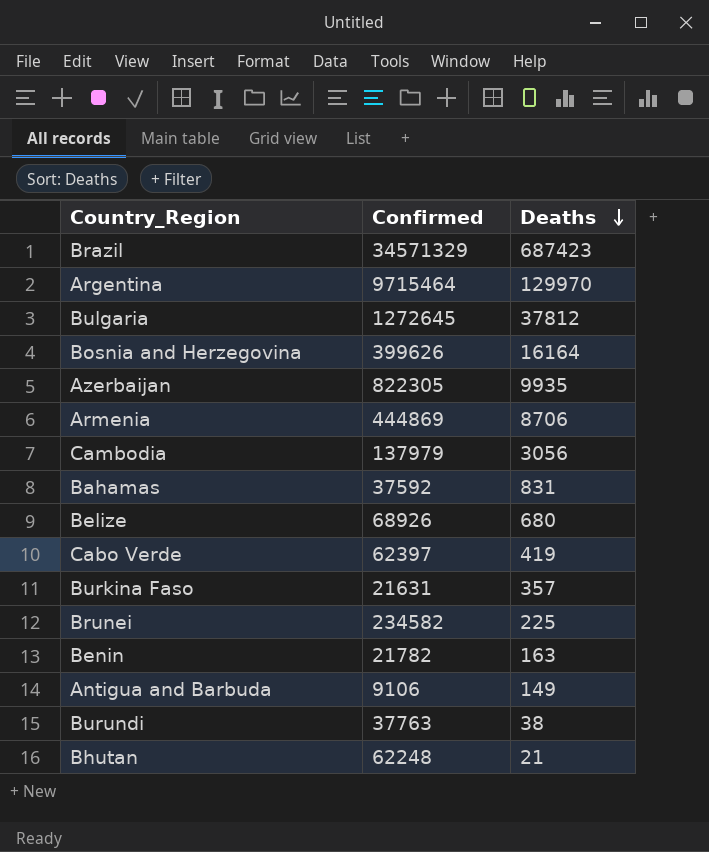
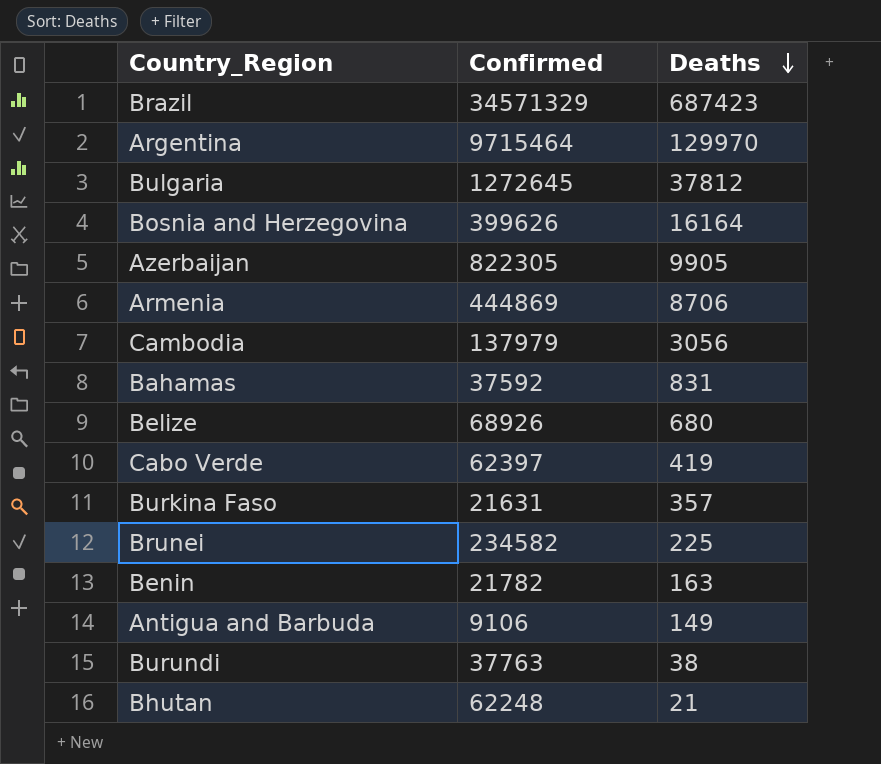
Azerbaijan | Deaths: 9935 -> 9905

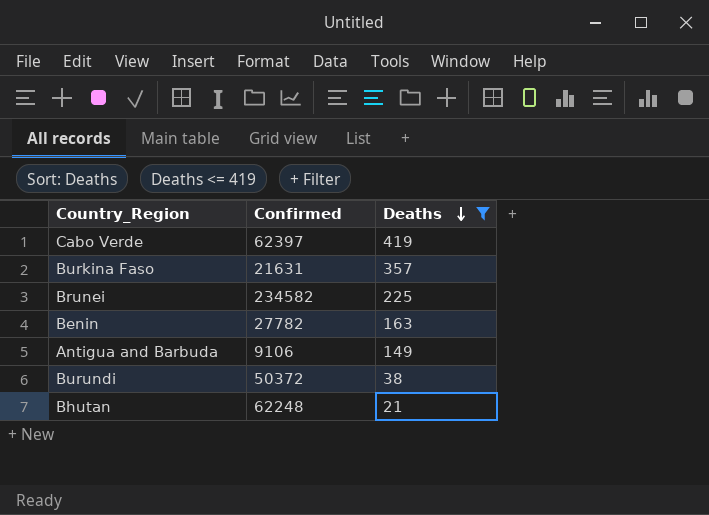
filter: none -> Deaths <= 419
Benin | Confirmed: 21782 -> 27782
Burundi | Confirmed: 37763 -> 50372

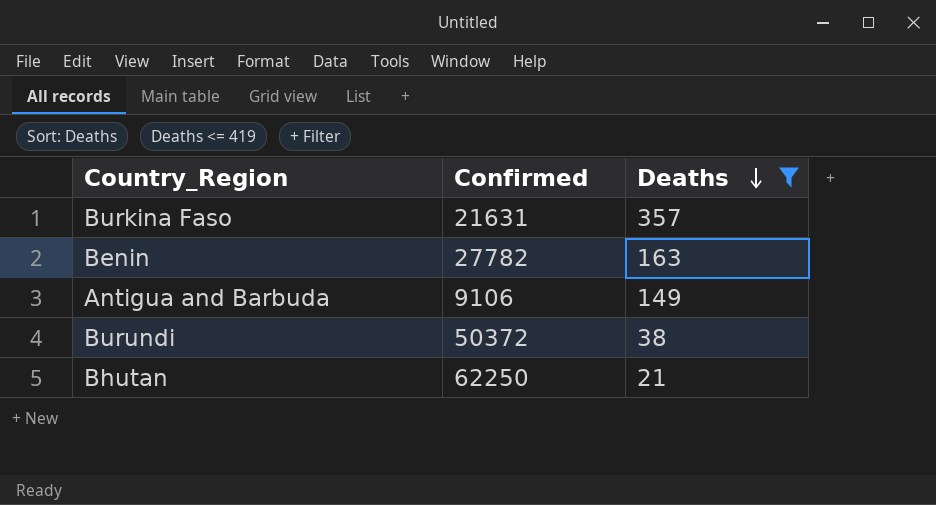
row Cabo Verde: 62397 | 419 -> none
row Brunei: 234582 | 225 -> none
Bhutan | Confirmed: 62248 -> 62250

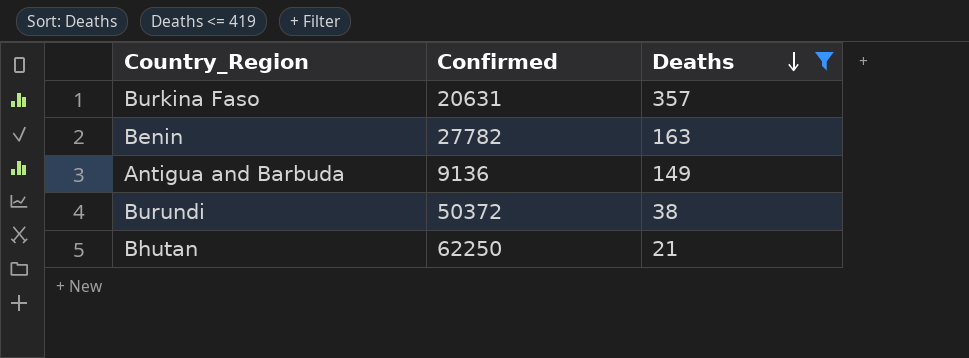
Burkina Faso | Confirmed: 21631 -> 20631
Antigua and Barbuda | Confirmed: 9106 -> 9136

